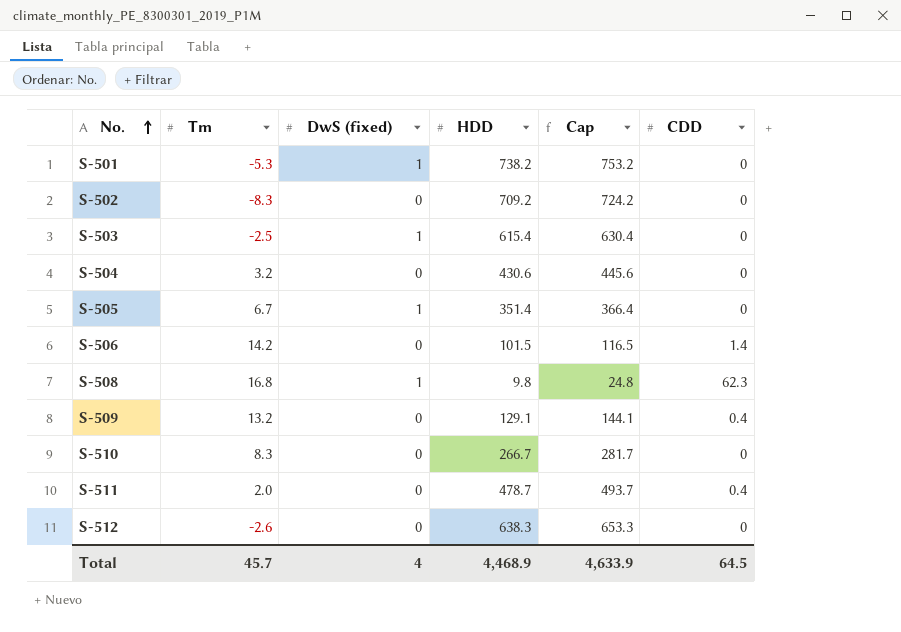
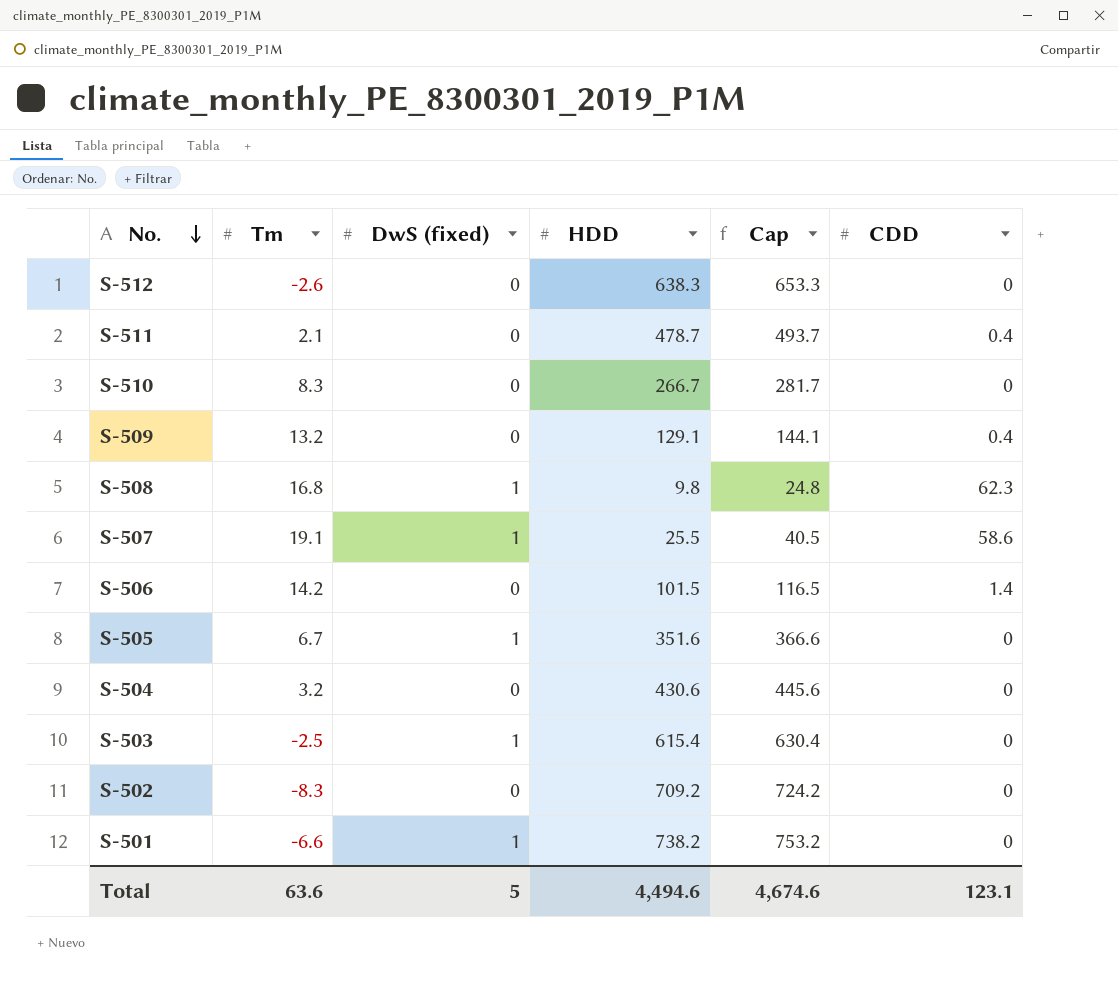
row order: No. ascending -> No. descending
S-511 | Tm: 2.0 -> 2.1
row S-507: none -> 19.1 | 1 | 25.5 | 40.5 | 58.6
S-505 | HDD: 351.4 -> 351.6
S-505 | Cap: 366.4 -> 366.6
S-501 | Tm: -5.3 -> -6.6
Total | Tm: 45.7 -> 63.6
Total | DwS (fixed): 4 -> 5
Total | HDD: 4,468.9 -> 4,494.6
Total | Cap: 4,633.9 -> 4,674.6
Total | CDD: 64.5 -> 123.1

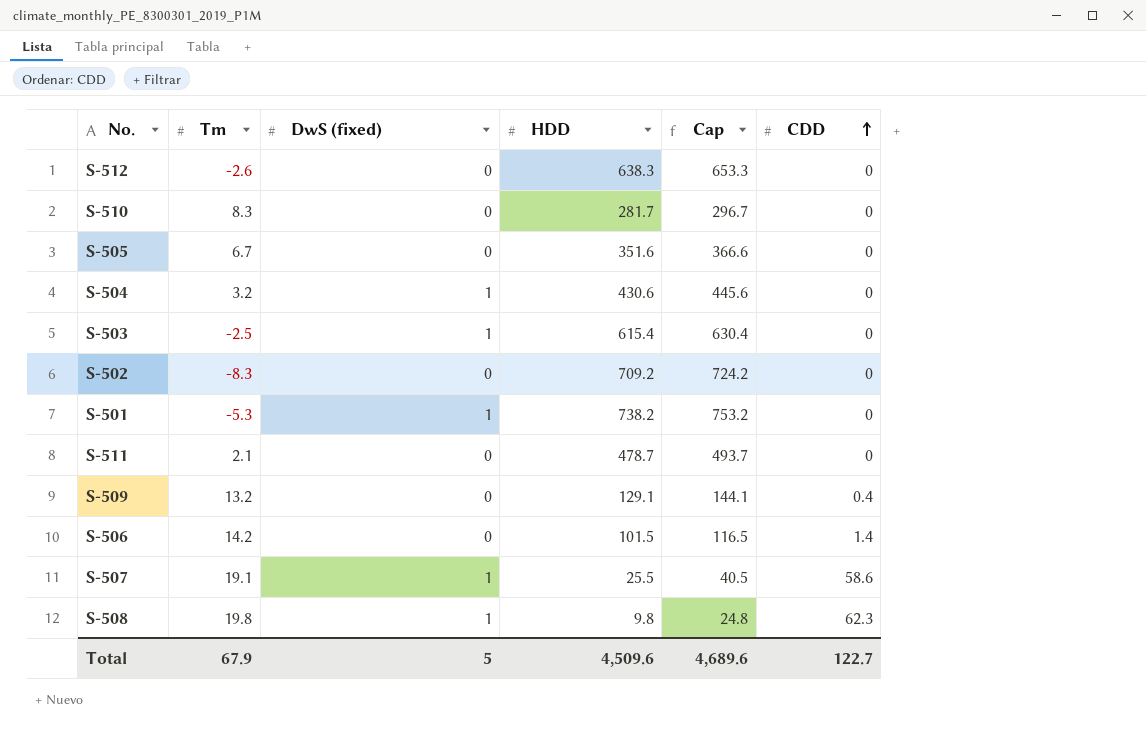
row order: No. descending -> CDD ascending
S-510 | HDD: 266.7 -> 281.7
S-510 | Cap: 281.7 -> 296.7
S-505 | DwS (fixed): 1 -> 0
S-504 | DwS (fixed): 0 -> 1
S-501 | Tm: -6.6 -> -5.3
S-511 | CDD: 0.4 -> 0
S-508 | Tm: 16.8 -> 19.8
Total | Tm: 63.6 -> 67.9
Total | HDD: 4,494.6 -> 4,509.6
Total | Cap: 4,674.6 -> 4,689.6
Total | CDD: 123.1 -> 122.7

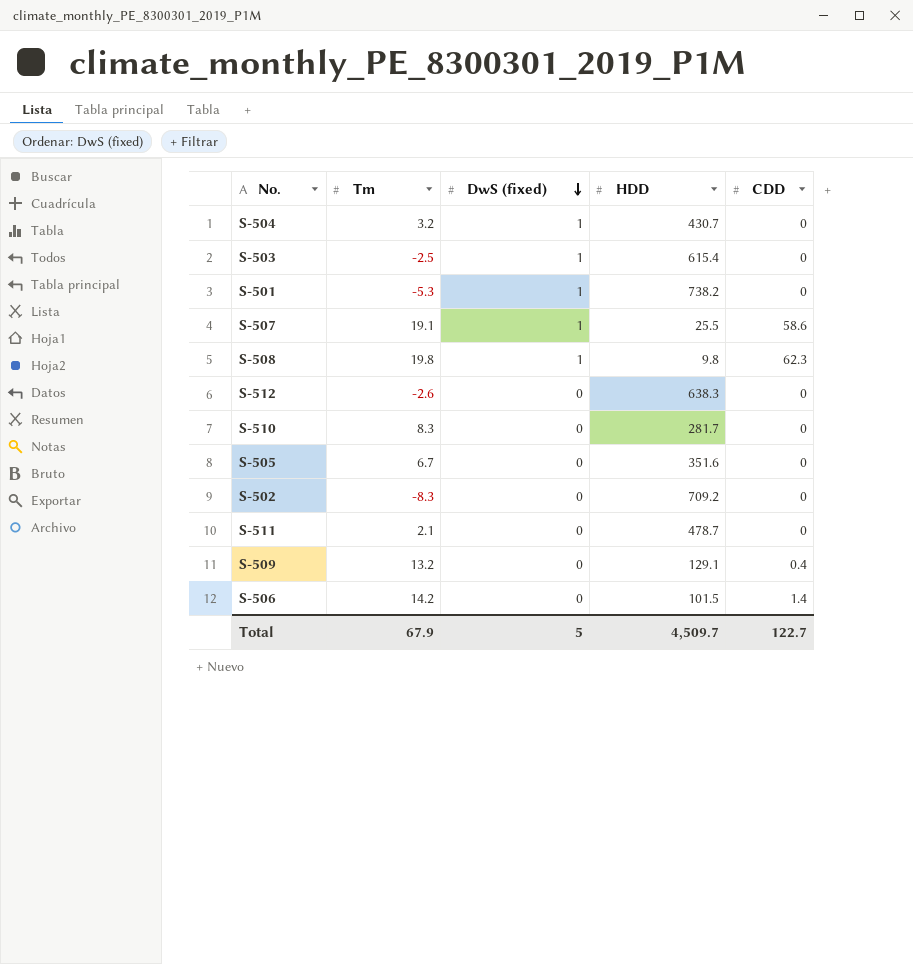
row order: CDD ascending -> DwS (fixed) descending
column Cap | formula: [HDD] + 15 -> none
S-504 | HDD: 430.6 -> 430.7
Total | HDD: 4,509.6 -> 4,509.7

